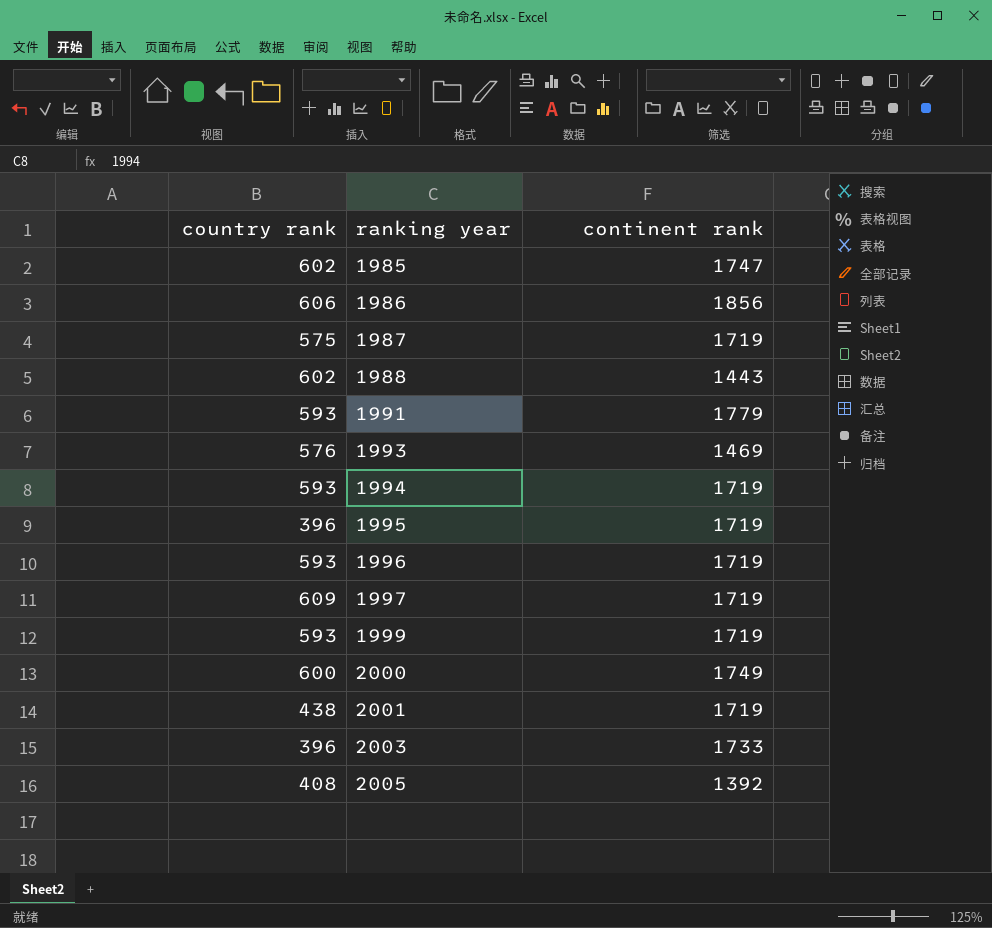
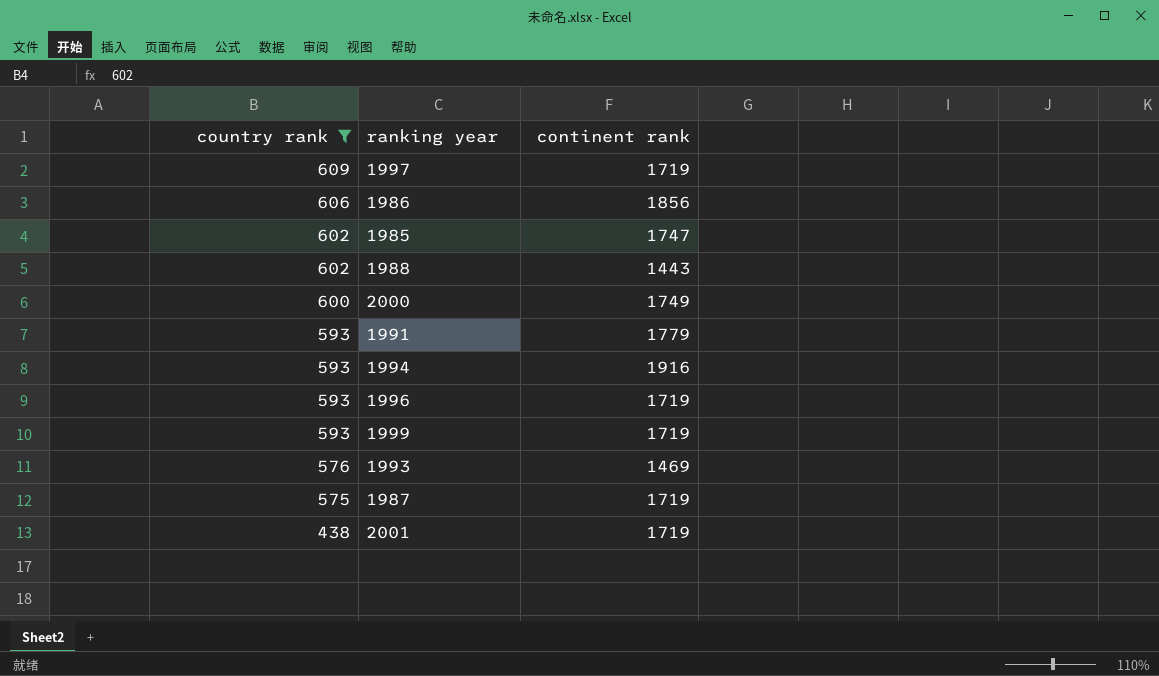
filter: none -> country rank >= 438
row order: ranking year ascending -> country rank descending
1994 | continent rank: 1719 -> 1916

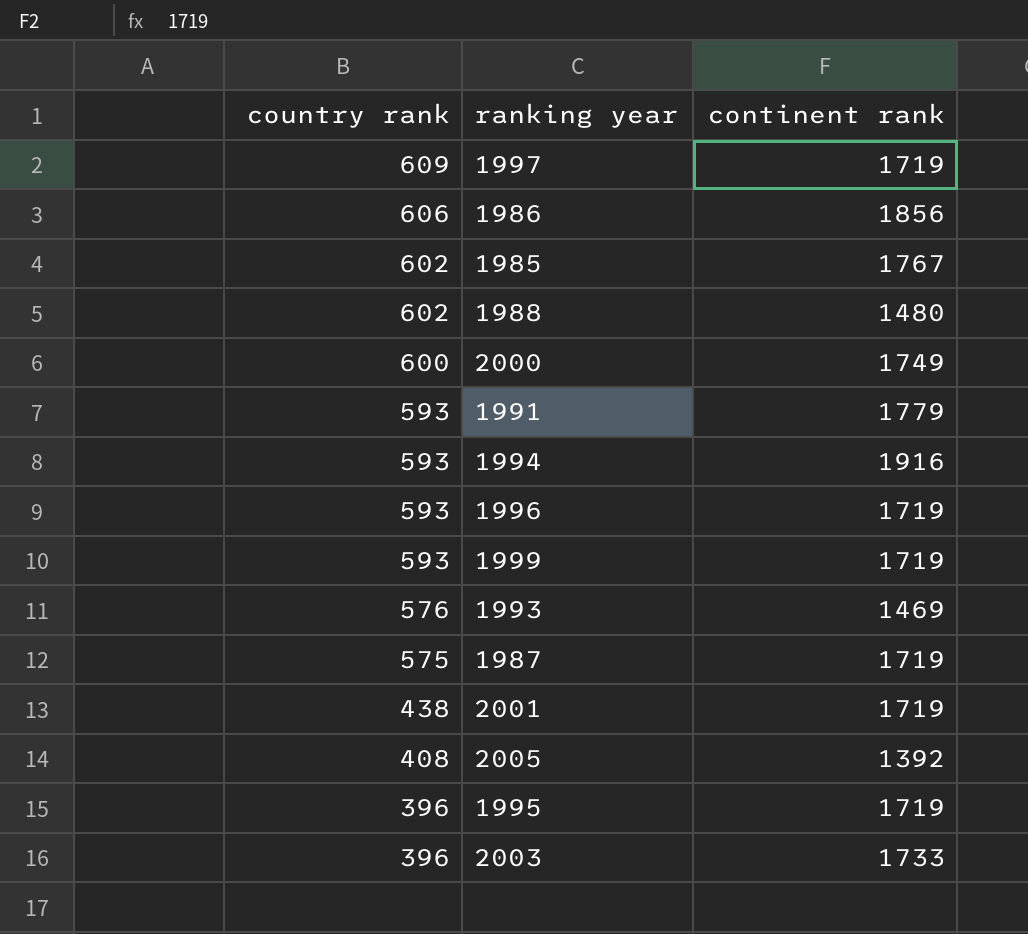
filter: country rank >= 438 -> none
1985 | continent rank: 1747 -> 1767
1988 | continent rank: 1443 -> 1480

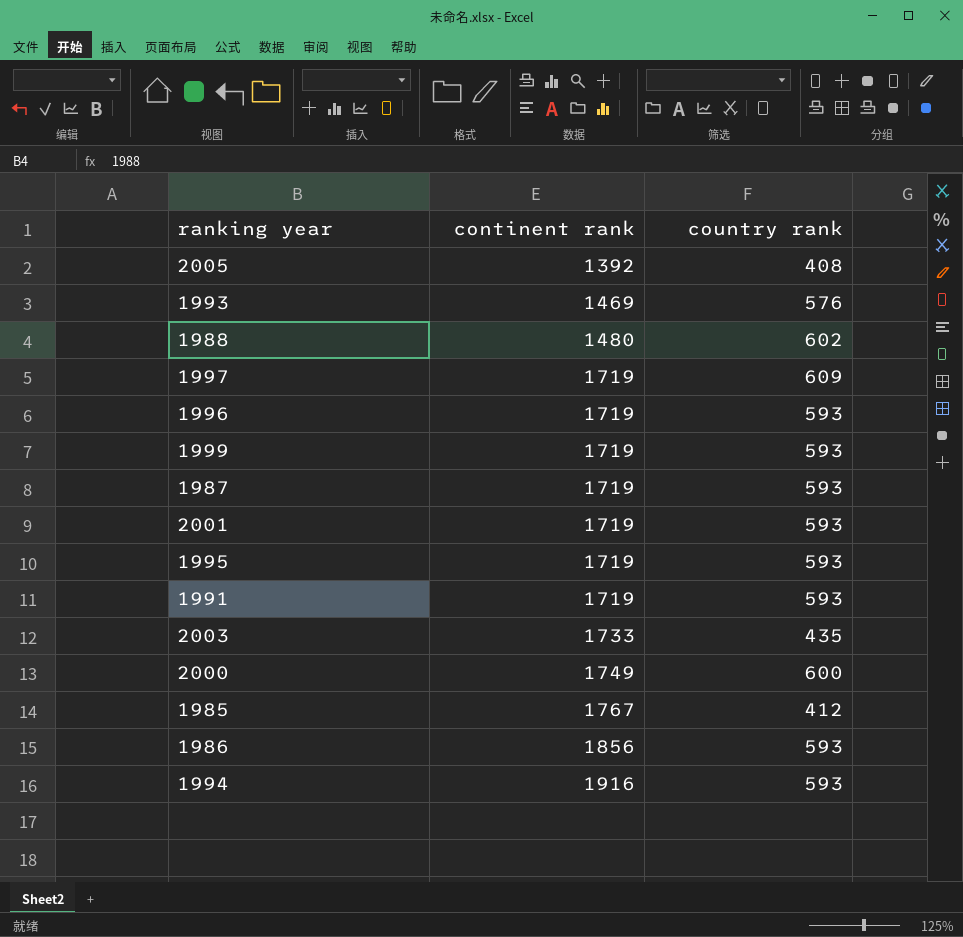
row order: country rank descending -> continent rank ascending
column country rank | position: 1 -> 3
1987 | country rank: 575 -> 593
2001 | country rank: 438 -> 593
1995 | country rank: 396 -> 593
1991 | continent rank: 1779 -> 1719
2003 | country rank: 396 -> 435
1985 | country rank: 602 -> 412
1986 | country rank: 606 -> 593

